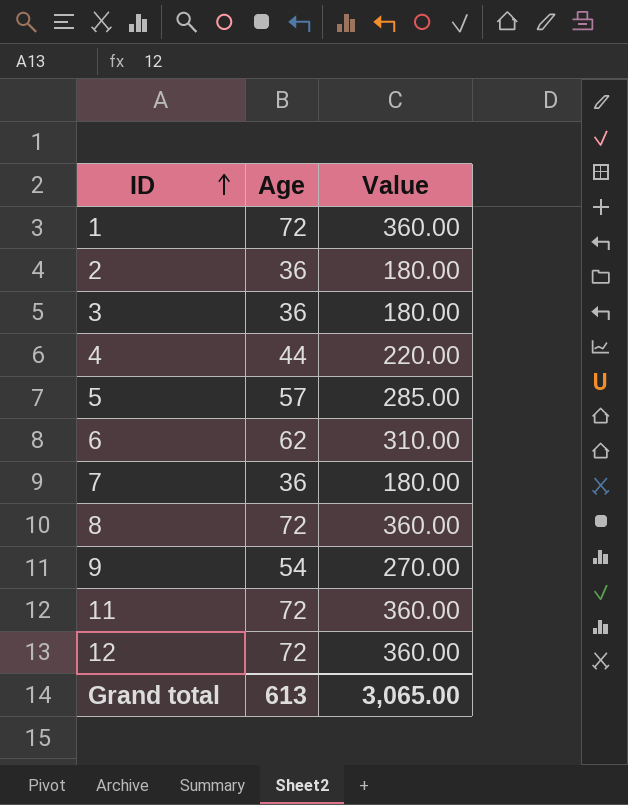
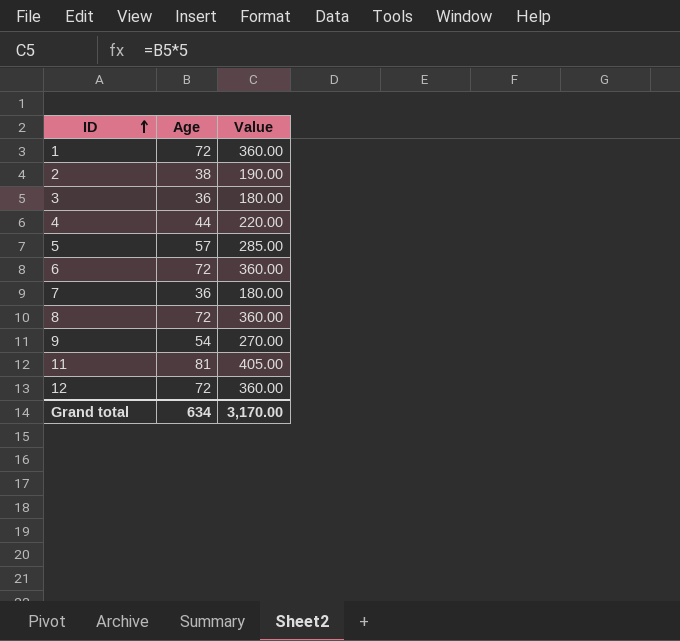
2 | Age: 36 -> 38
2 | Value: 180.00 -> 190.00
6 | Age: 62 -> 72
6 | Value: 310.00 -> 360.00
11 | Age: 72 -> 81
11 | Value: 360.00 -> 405.00
Grand total | Age: 613 -> 634
Grand total | Value: 3,065.00 -> 3,170.00

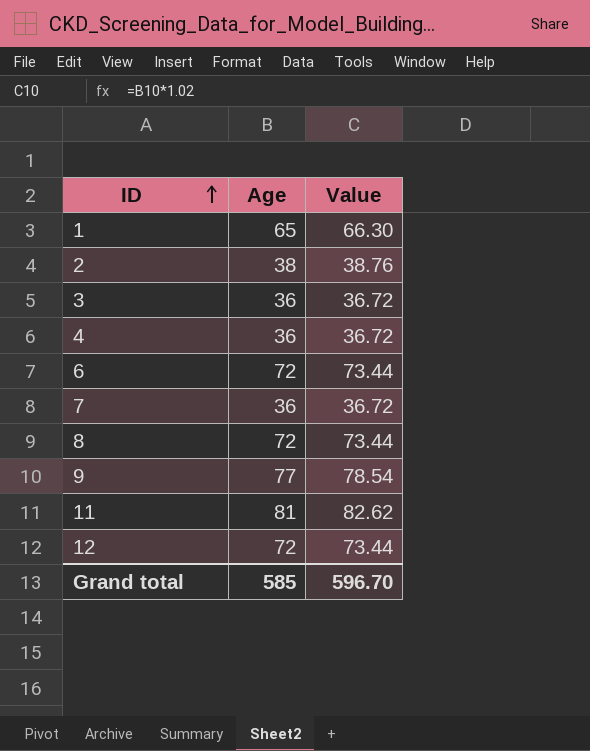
column Value | formula: [Age] * 5 -> [Age] * 1.02
row 5: 57 | 285.00 -> none
1 | Age: 72 -> 65
4 | Age: 44 -> 36
9 | Age: 54 -> 77
Grand total | Age: 634 -> 585
Grand total | Value: 3,170.00 -> 596.70

